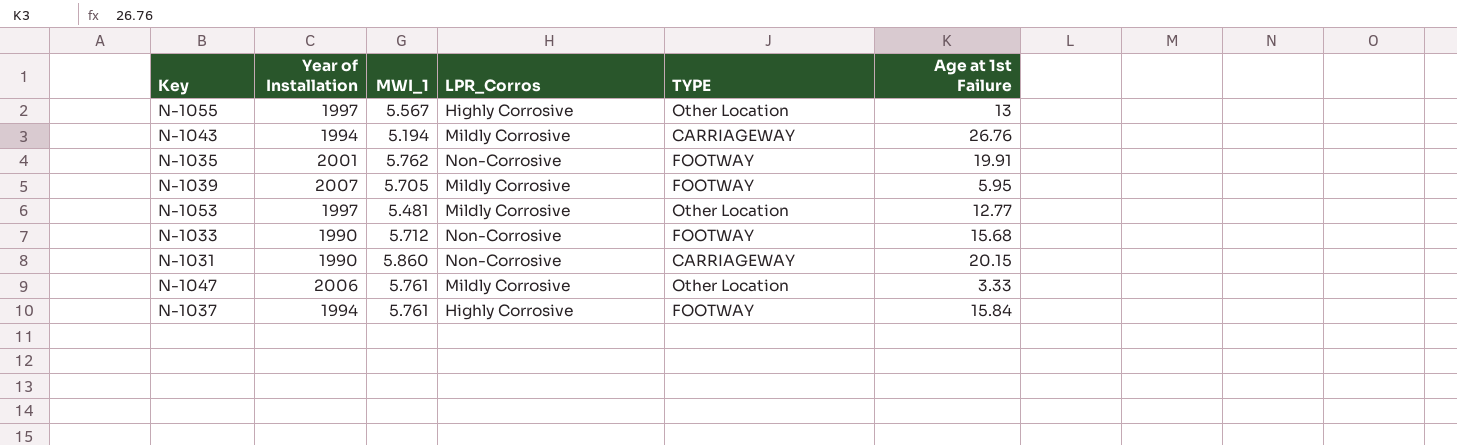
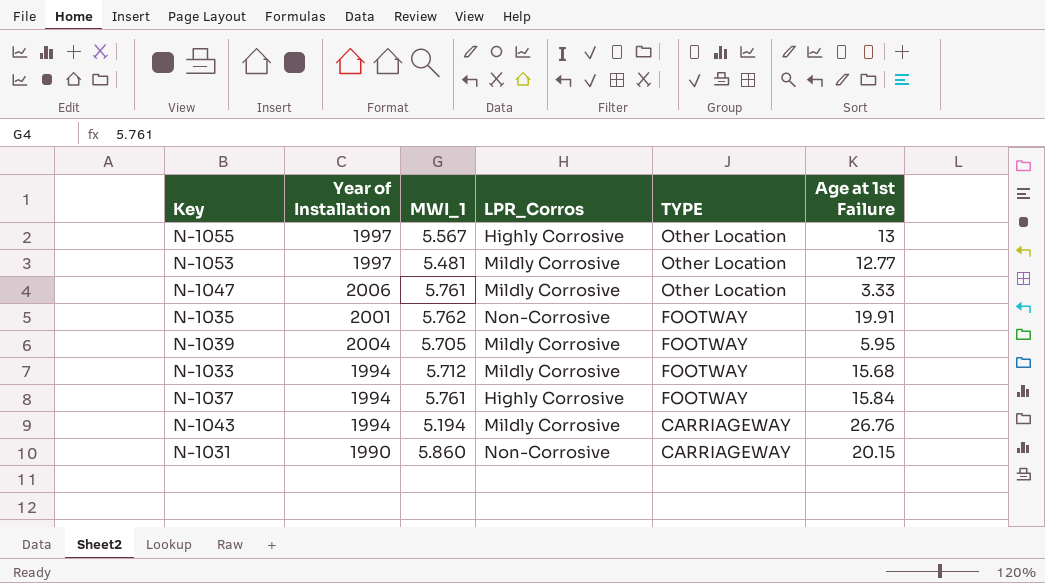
row order: none -> TYPE descending
N-1039 | Year of Installation: 2007 -> 2004
N-1033 | Year of Installation: 1990 -> 1994
N-1033 | LPR_Corros: Non-Corrosive -> Mildly Corrosive

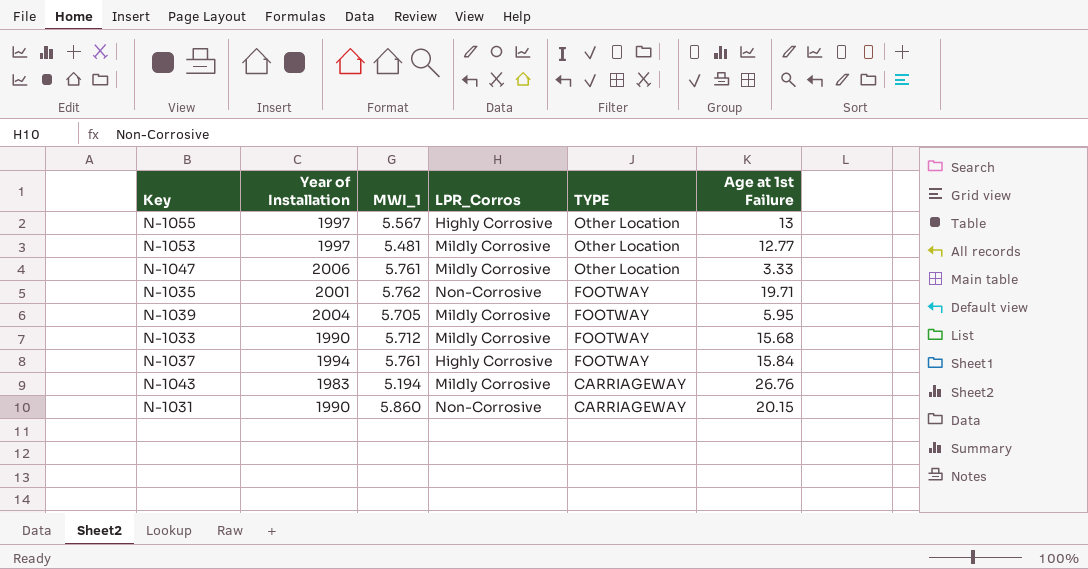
N-1035 | Age at 1st Failure: 19.91 -> 19.71
N-1033 | Year of Installation: 1994 -> 1990
N-1043 | Year of Installation: 1994 -> 1983

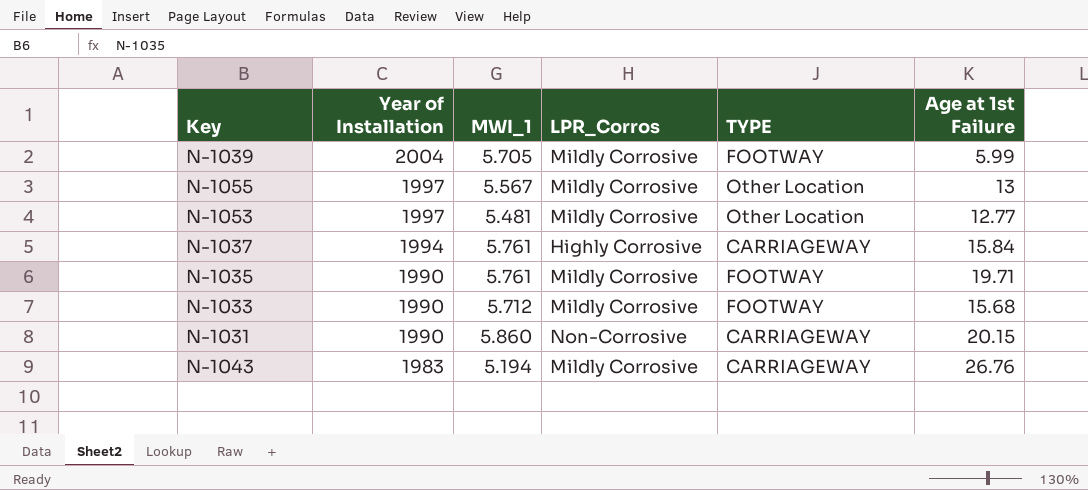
row order: TYPE descending -> Year of Installation descending
row N-1047: 2006 | 5.761 | Mildly Corrosive | Other Location | 3.33 -> none
N-1039 | Age at 1st Failure: 5.95 -> 5.99
N-1055 | LPR_Corros: Highly Corrosive -> Mildly Corrosive
N-1037 | TYPE: FOOTWAY -> CARRIAGEWAY
N-1035 | Year of Installation: 2001 -> 1990
N-1035 | MWI_1: 5.762 -> 5.761
N-1035 | LPR_Corros: Non-Corrosive -> Mildly Corrosive

